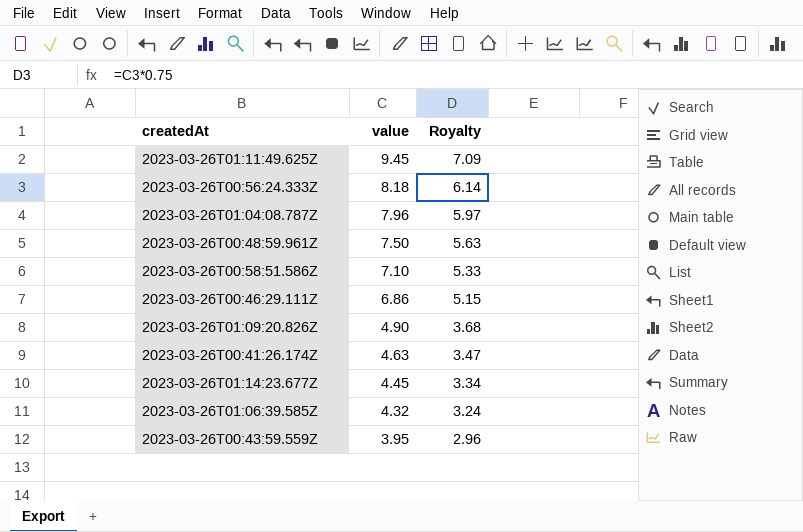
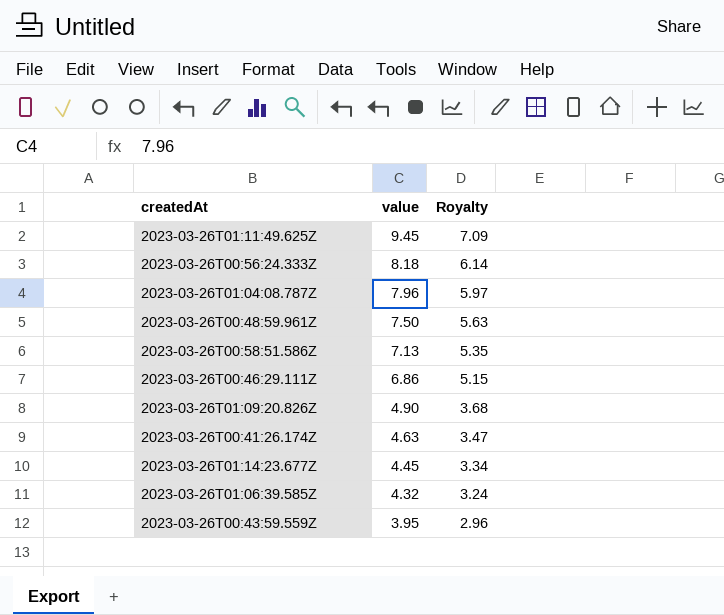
2023-03-26T00:58:51.586Z | value: 7.10 -> 7.13
2023-03-26T00:58:51.586Z | Royalty: 5.33 -> 5.35

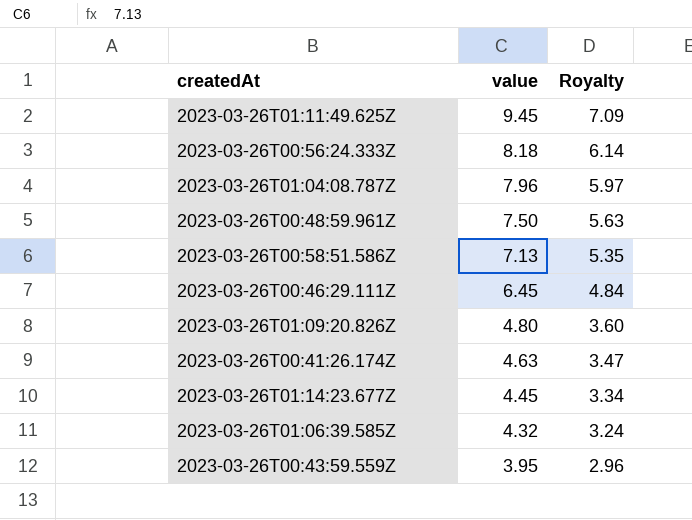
2023-03-26T00:46:29.111Z | value: 6.86 -> 6.45
2023-03-26T00:46:29.111Z | Royalty: 5.15 -> 4.84
2023-03-26T01:09:20.826Z | value: 4.90 -> 4.80
2023-03-26T01:09:20.826Z | Royalty: 3.68 -> 3.60

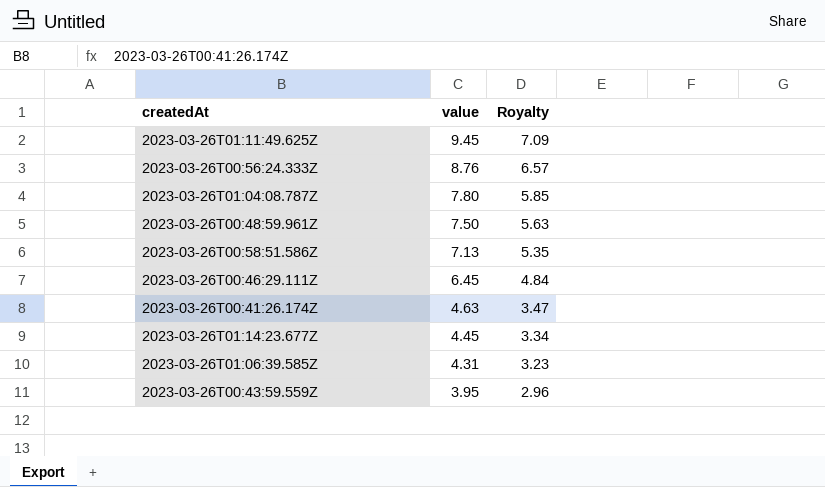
row 2023-03-26T01:09:20.826Z: 4.80 | 3.60 -> none
2023-03-26T00:56:24.333Z | value: 8.18 -> 8.76
2023-03-26T00:56:24.333Z | Royalty: 6.14 -> 6.57
2023-03-26T01:04:08.787Z | value: 7.96 -> 7.80
2023-03-26T01:04:08.787Z | Royalty: 5.97 -> 5.85
2023-03-26T01:06:39.585Z | value: 4.32 -> 4.31
2023-03-26T01:06:39.585Z | Royalty: 3.24 -> 3.23

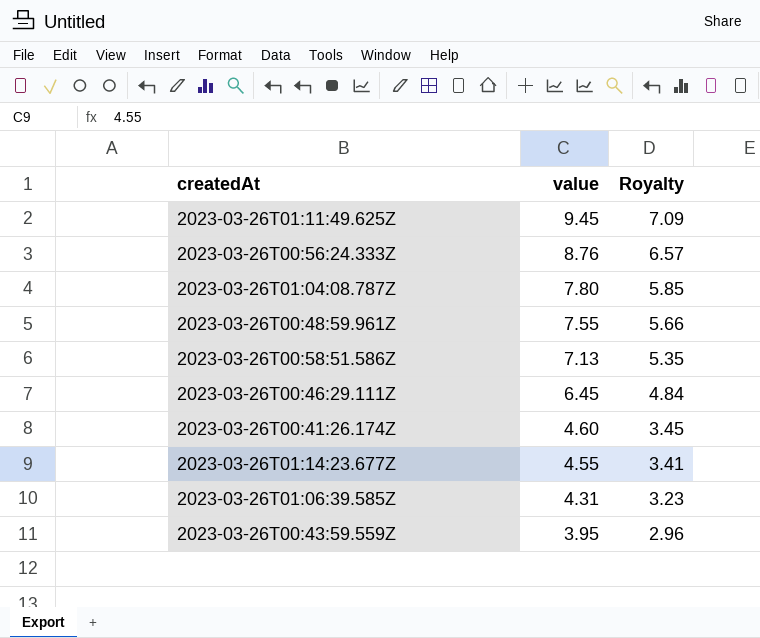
2023-03-26T00:48:59.961Z | value: 7.50 -> 7.55
2023-03-26T00:48:59.961Z | Royalty: 5.63 -> 5.66
2023-03-26T00:41:26.174Z | value: 4.63 -> 4.60
2023-03-26T00:41:26.174Z | Royalty: 3.47 -> 3.45
2023-03-26T01:14:23.677Z | value: 4.45 -> 4.55
2023-03-26T01:14:23.677Z | Royalty: 3.34 -> 3.41

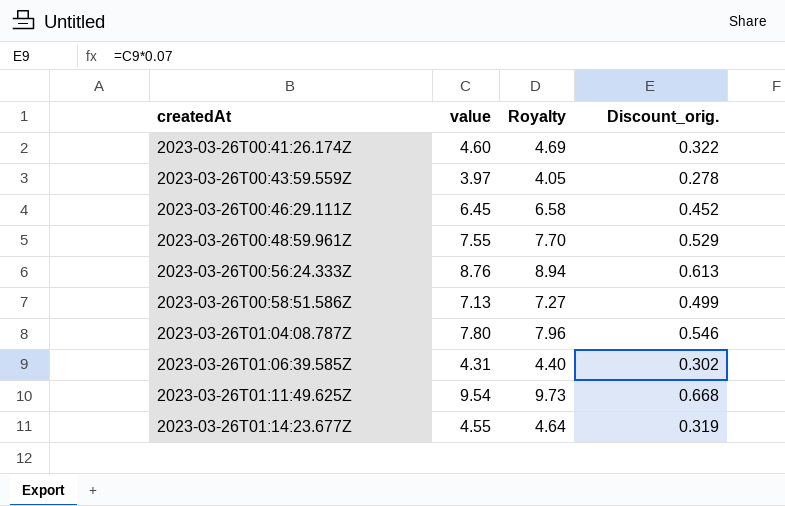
row order: value descending -> createdAt ascending
column Royalty | formula: [value] * 0.75 -> [value] * 1.02
column Discount_orig. | formula: none -> [value] * 0.07
2023-03-26T00:43:59.559Z | value: 3.95 -> 3.97
2023-03-26T01:11:49.625Z | value: 9.45 -> 9.54

